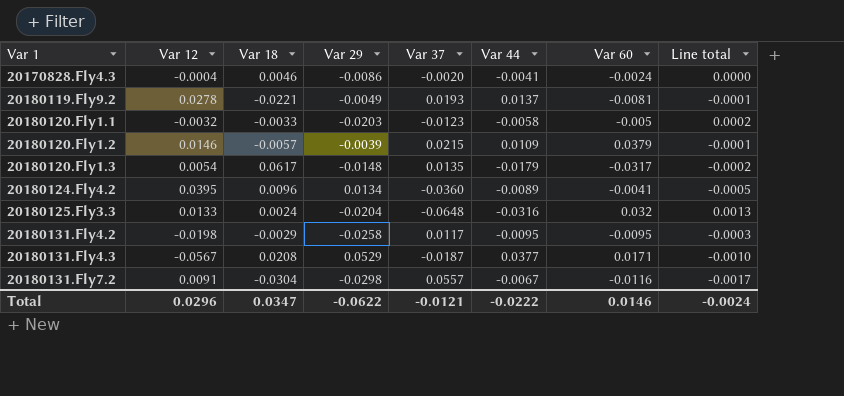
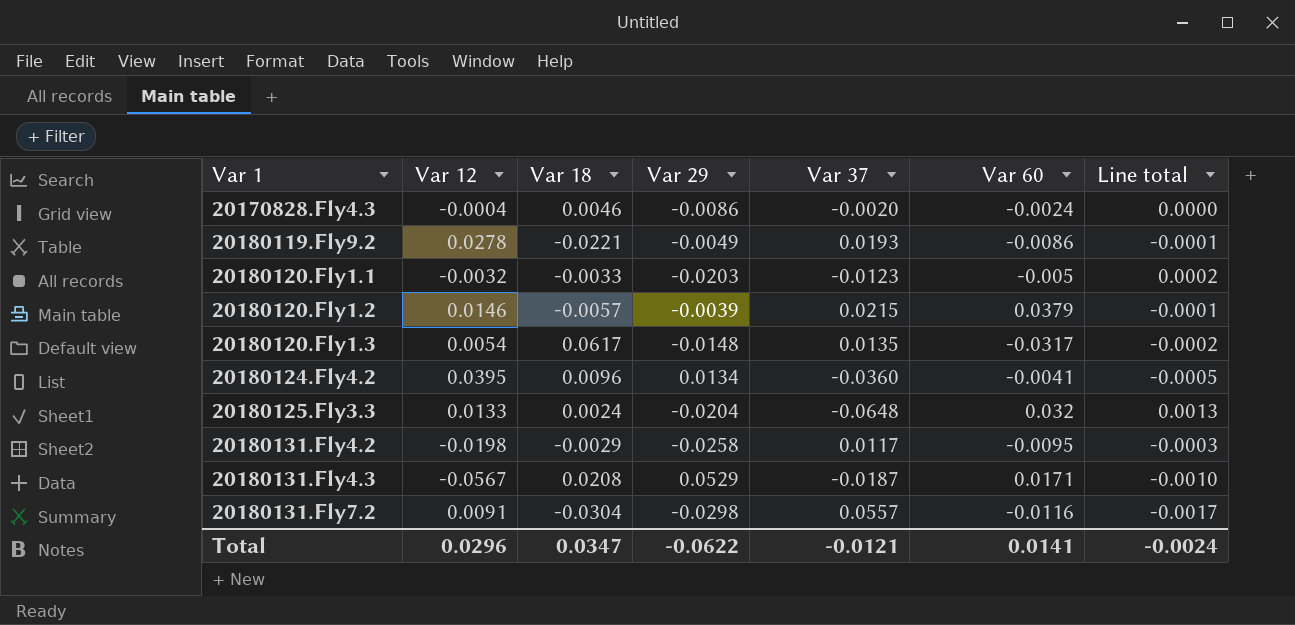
column Var 44 | position: 6 -> none
20180119.Fly9.2 | Var 60: -0.0081 -> -0.0086
Total | Var 60: 0.0146 -> 0.0141

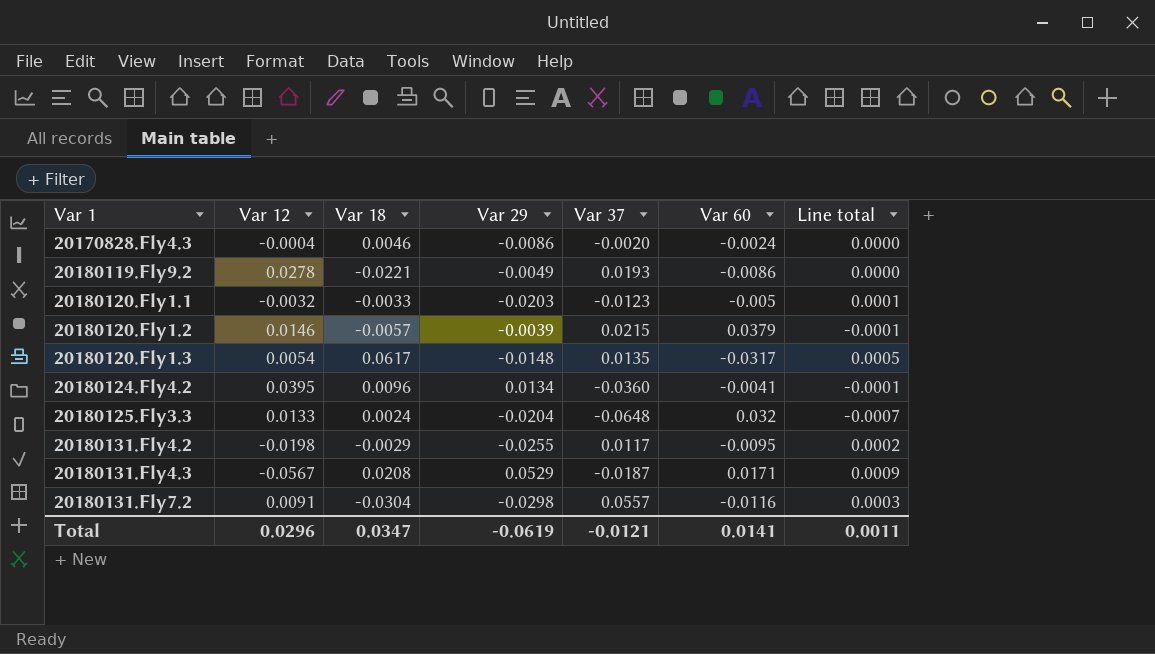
column Line total | formula: [Var 29] * [Var 37] -> [Var 29] * [Var 60]
20180131.Fly4.2 | Var 29: -0.0258 -> -0.0255
Total | Var 29: -0.0622 -> -0.0619
Total | Line total: -0.0024 -> 0.0011

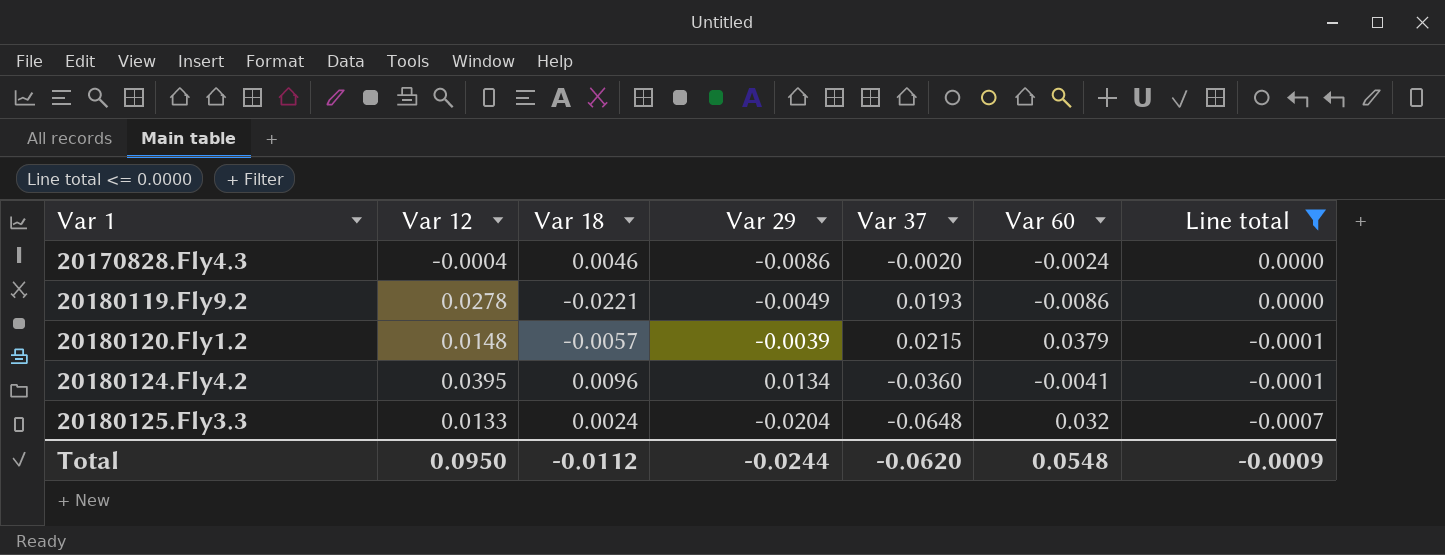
filter: none -> Line total <= 0.0000
20180120.Fly1.2 | Var 12: 0.0146 -> 0.0148
Total | Var 12: 0.0296 -> 0.0950
Total | Var 18: 0.0347 -> -0.0112
Total | Var 29: -0.0619 -> -0.0244
Total | Var 37: -0.0121 -> -0.0620
Total | Var 60: 0.0141 -> 0.0548
Total | Line total: 0.0011 -> -0.0009

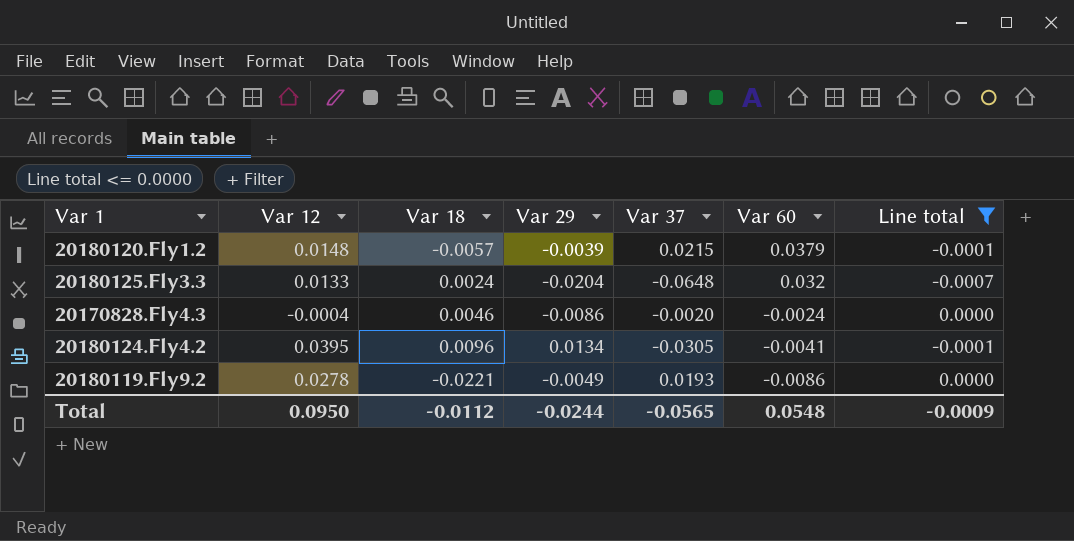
row order: Var 1 ascending -> Var 60 descending
20180124.Fly4.2 | Var 37: -0.0360 -> -0.0305
Total | Var 37: -0.0620 -> -0.0565

